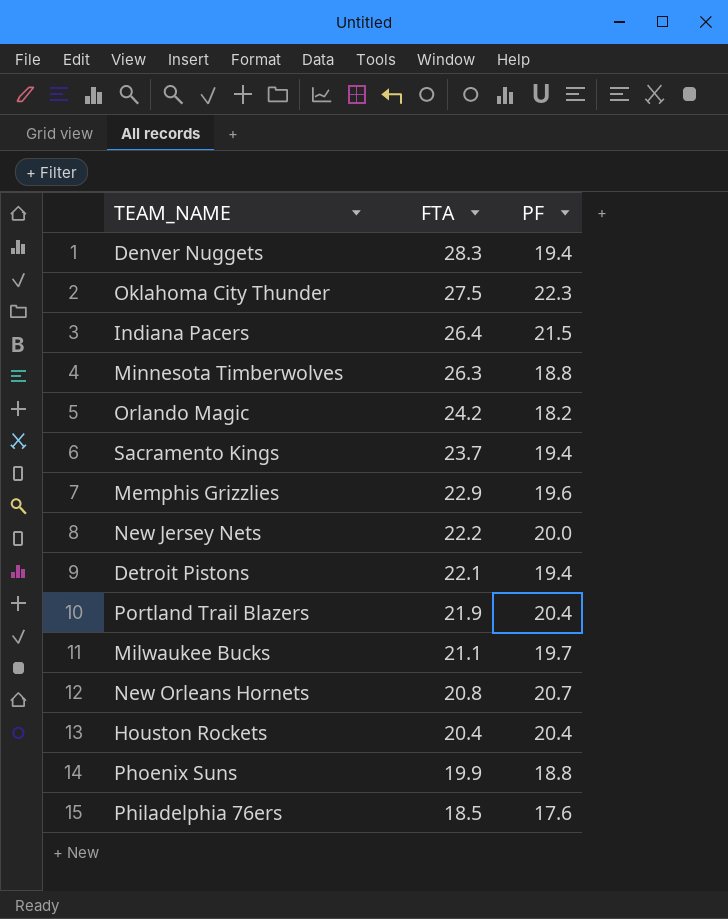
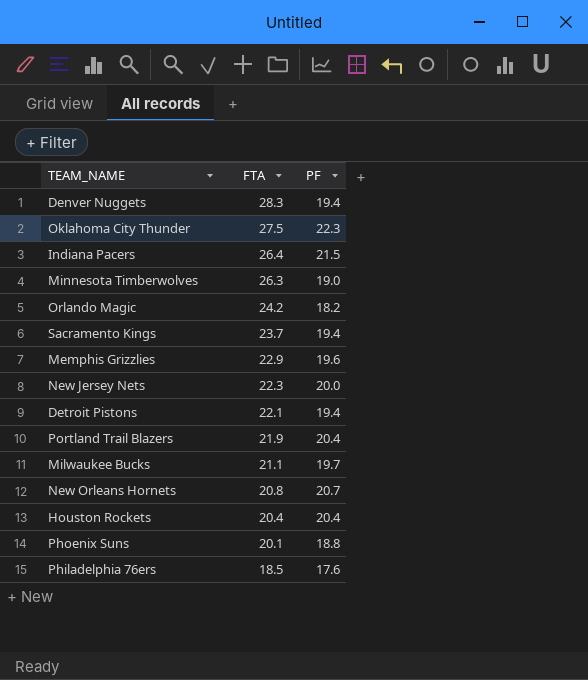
Minnesota Timberwolves | PF: 18.8 -> 19.0
New Jersey Nets | FTA: 22.2 -> 22.3
Phoenix Suns | FTA: 19.9 -> 20.1

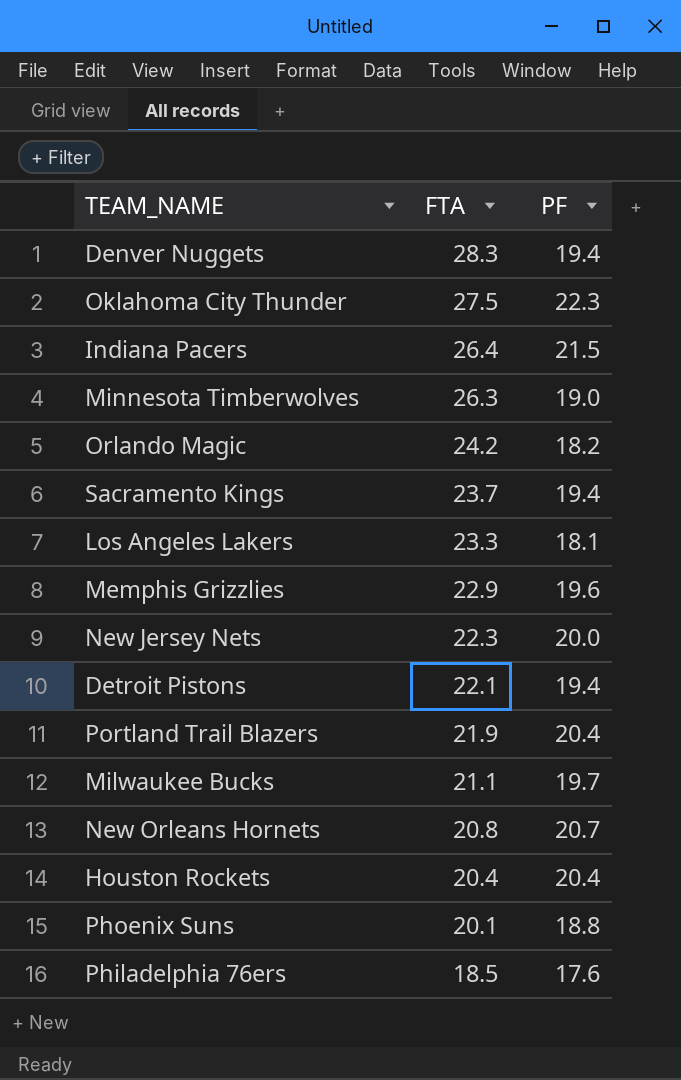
row Los Angeles Lakers: none -> 23.3 | 18.1

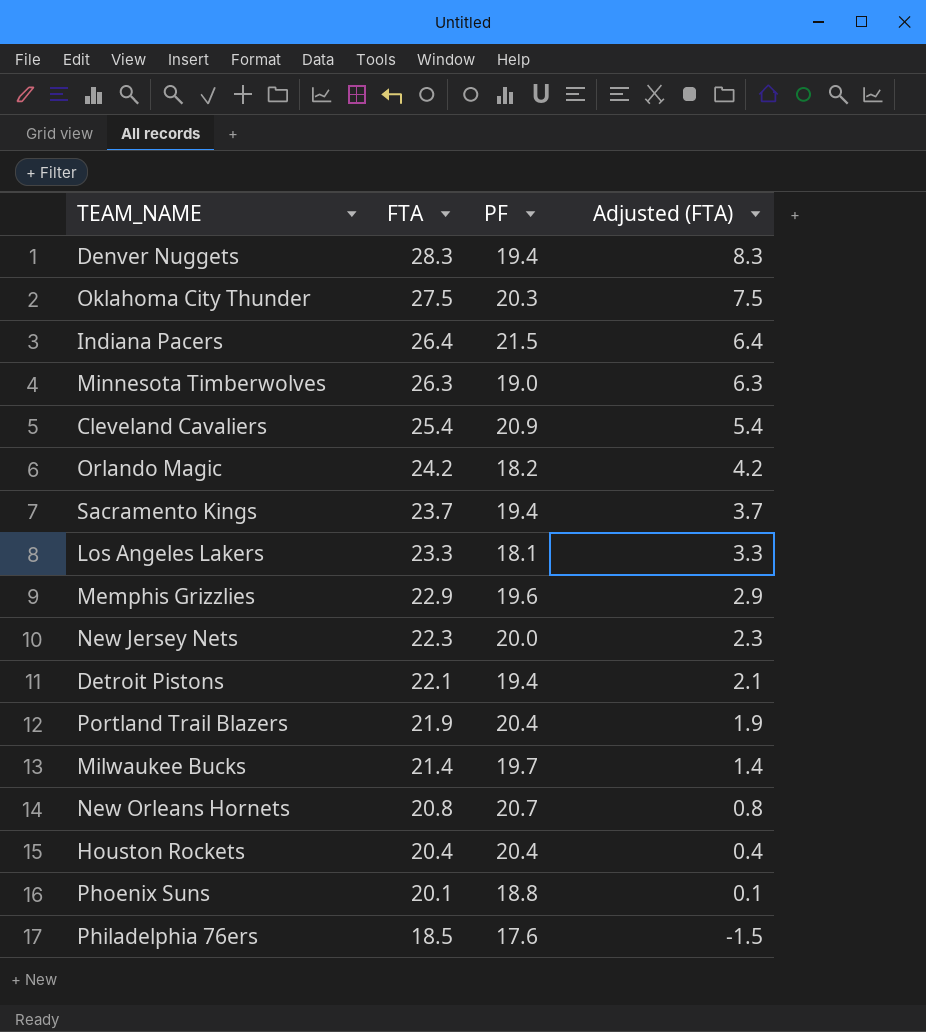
column Adjusted (FTA) | formula: none -> [FTA] - 20
Oklahoma City Thunder | PF: 22.3 -> 20.3
row Cleveland Cavaliers: none -> 25.4 | 20.9 | 5.4
Milwaukee Bucks | FTA: 21.1 -> 21.4

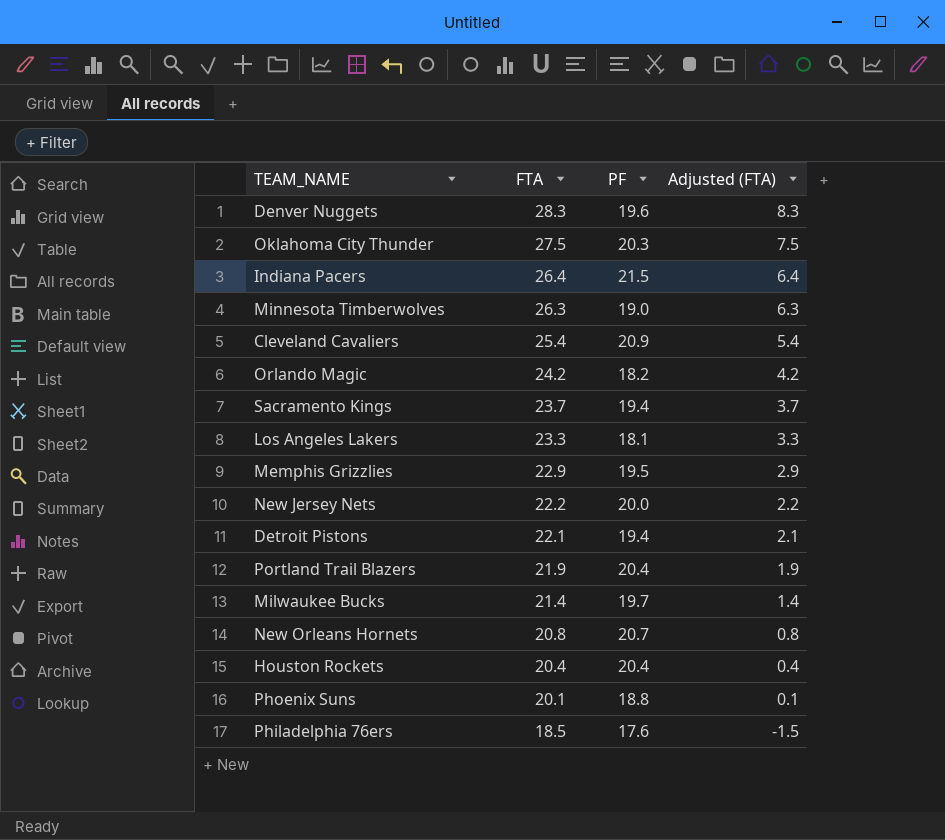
Denver Nuggets | PF: 19.4 -> 19.6
Memphis Grizzlies | PF: 19.6 -> 19.5
New Jersey Nets | FTA: 22.3 -> 22.2
New Jersey Nets | Adjusted (FTA): 2.3 -> 2.2

